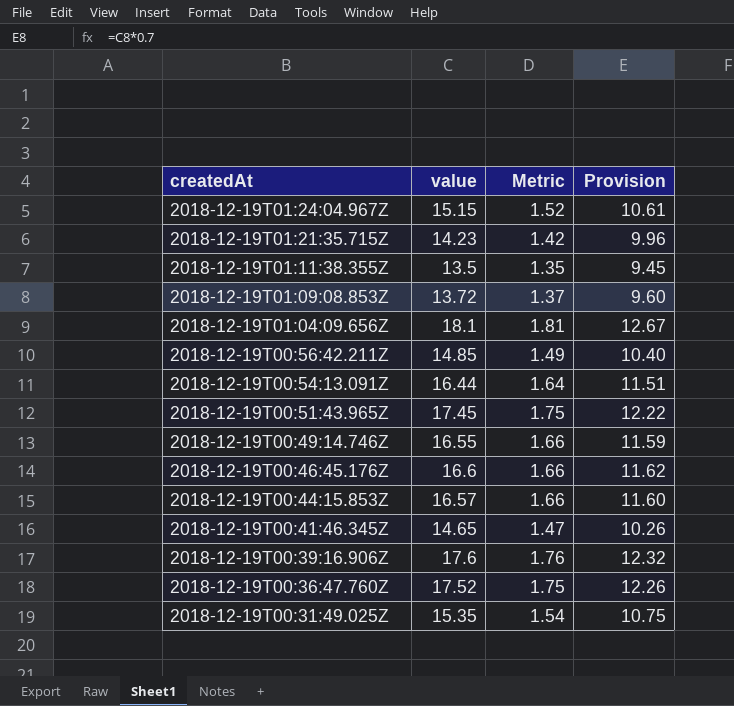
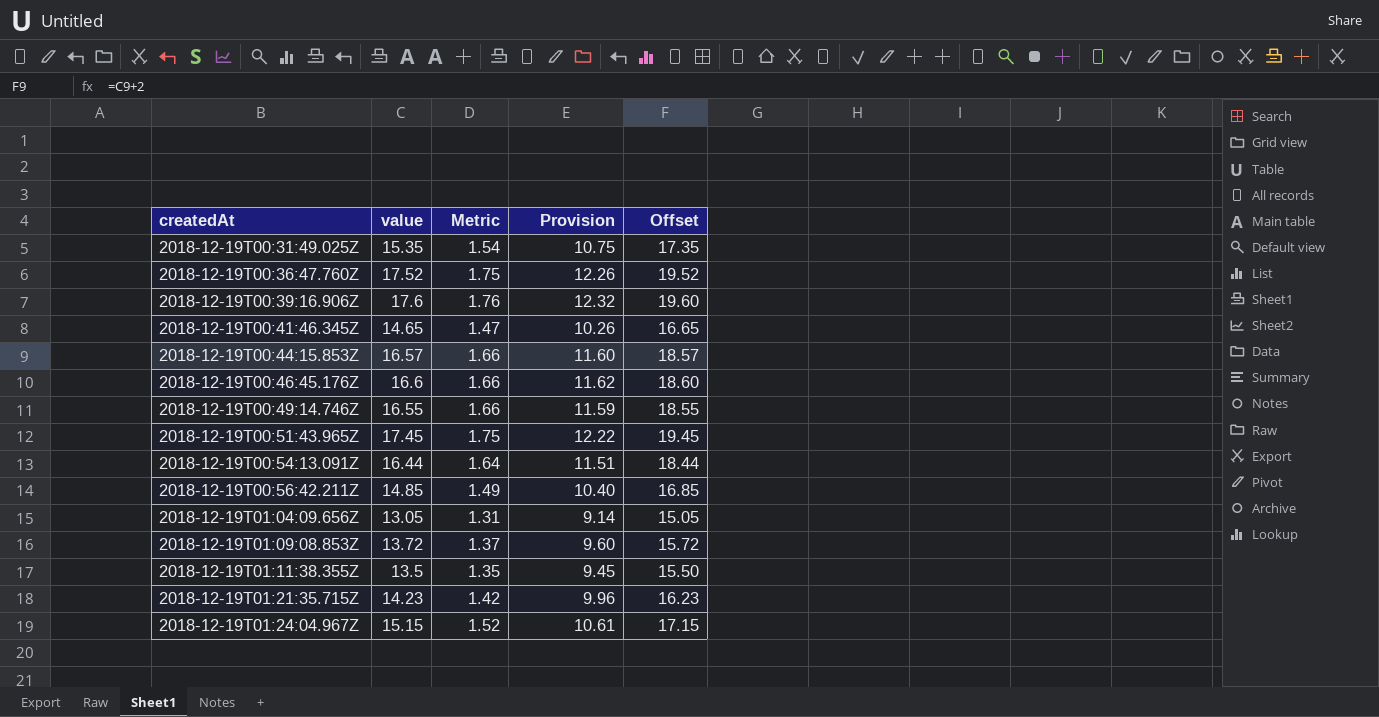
row order: createdAt descending -> createdAt ascending
column Offset | formula: none -> [value] + 2
2018-12-19T01:04:09.656Z | value: 18.1 -> 13.05
2018-12-19T01:04:09.656Z | Metric: 1.81 -> 1.31
2018-12-19T01:04:09.656Z | Provision: 12.67 -> 9.14

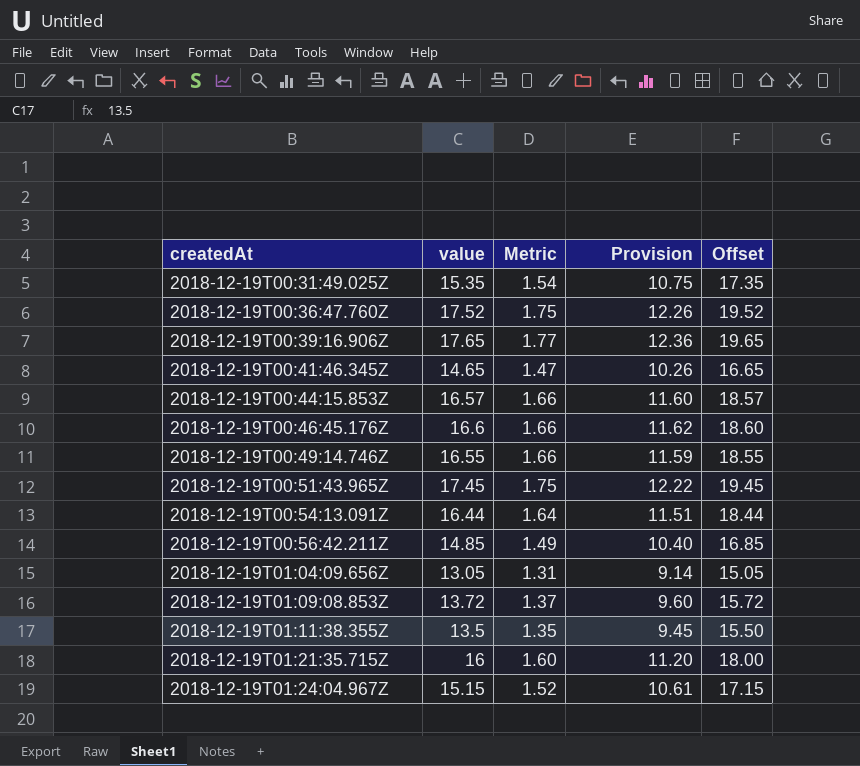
2018-12-19T00:39:16.906Z | value: 17.6 -> 17.65
2018-12-19T00:39:16.906Z | Metric: 1.76 -> 1.77
2018-12-19T00:39:16.906Z | Provision: 12.32 -> 12.36
2018-12-19T00:39:16.906Z | Offset: 19.60 -> 19.65
2018-12-19T01:21:35.715Z | value: 14.23 -> 16
2018-12-19T01:21:35.715Z | Metric: 1.42 -> 1.60
2018-12-19T01:21:35.715Z | Provision: 9.96 -> 11.20
2018-12-19T01:21:35.715Z | Offset: 16.23 -> 18.00

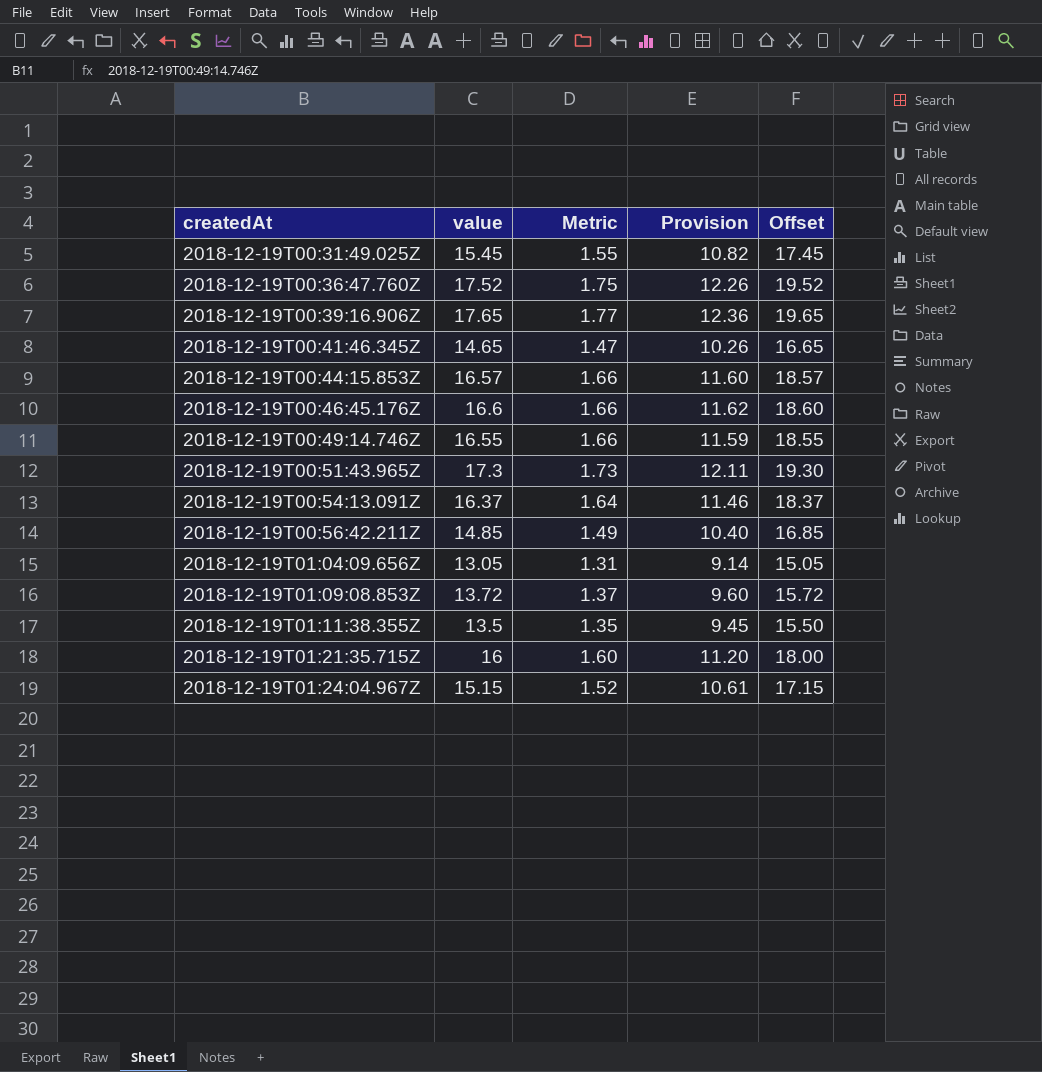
2018-12-19T00:31:49.025Z | value: 15.35 -> 15.45
2018-12-19T00:31:49.025Z | Metric: 1.54 -> 1.55
2018-12-19T00:31:49.025Z | Provision: 10.75 -> 10.82
2018-12-19T00:31:49.025Z | Offset: 17.35 -> 17.45
2018-12-19T00:51:43.965Z | value: 17.45 -> 17.3
2018-12-19T00:51:43.965Z | Metric: 1.75 -> 1.73
2018-12-19T00:51:43.965Z | Provision: 12.22 -> 12.11
2018-12-19T00:51:43.965Z | Offset: 19.45 -> 19.30
2018-12-19T00:54:13.091Z | value: 16.44 -> 16.37
2018-12-19T00:54:13.091Z | Provision: 11.51 -> 11.46
2018-12-19T00:54:13.091Z | Offset: 18.44 -> 18.37

